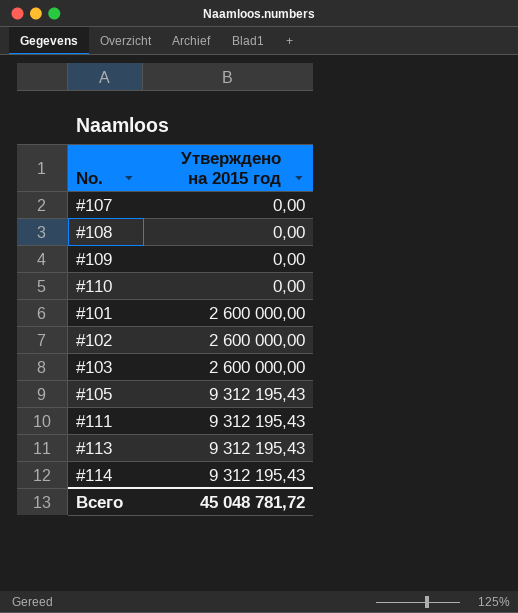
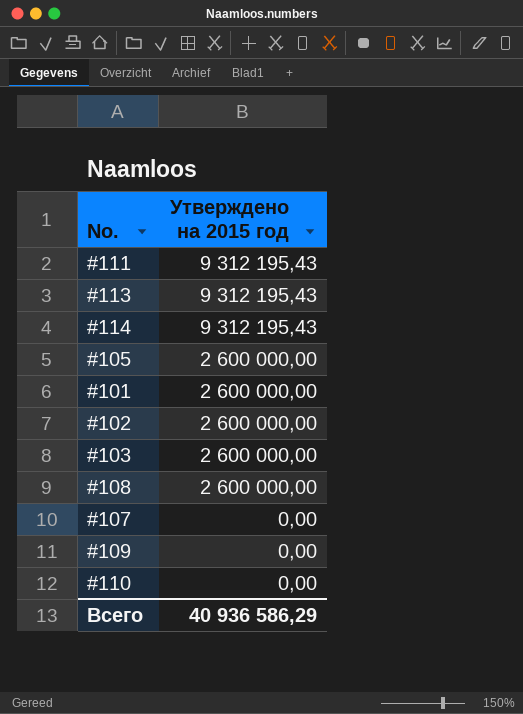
row order: Утверждено на 2015 год ascending -> Утверждено на 2015 год descending
#105 | Утверждено на 2015 год: 9 312 195,43 -> 2 600 000,00
#108 | Утверждено на 2015 год: 0,00 -> 2 600 000,00
Всего | Утверждено на 2015 год: 45 048 781,72 -> 40 936 586,29

